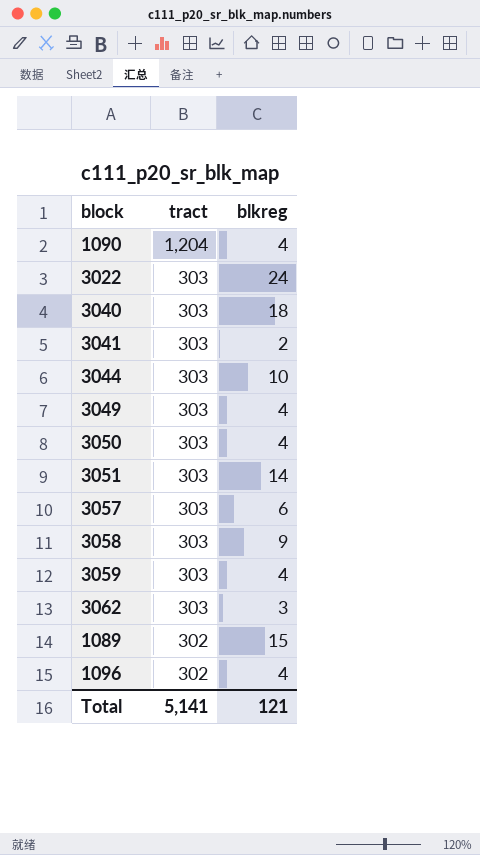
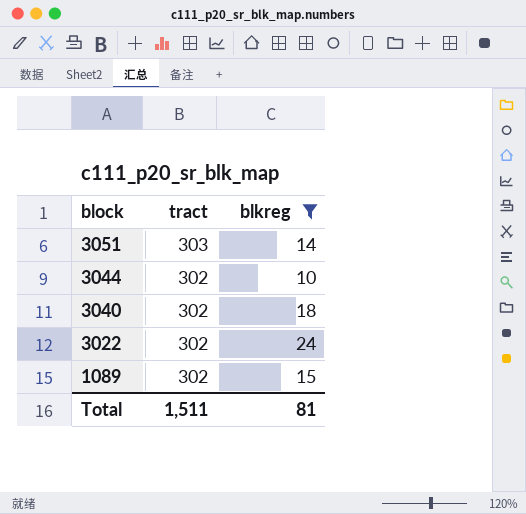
filter: none -> blkreg >= 10
row order: tract descending -> block descending
3044 | tract: 303 -> 302
3040 | tract: 303 -> 302
3022 | tract: 303 -> 302
Total | tract: 5,141 -> 1,511
Total | blkreg: 121 -> 81

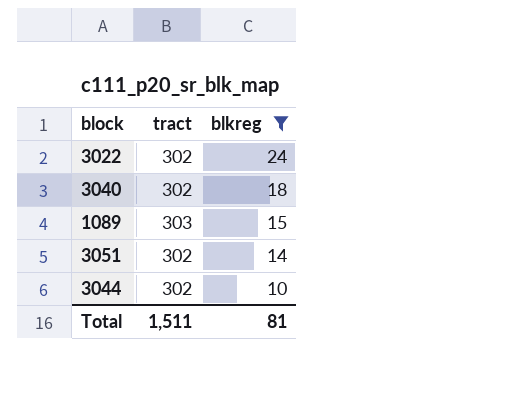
row order: block descending -> blkreg descending
1089 | tract: 302 -> 303
3051 | tract: 303 -> 302

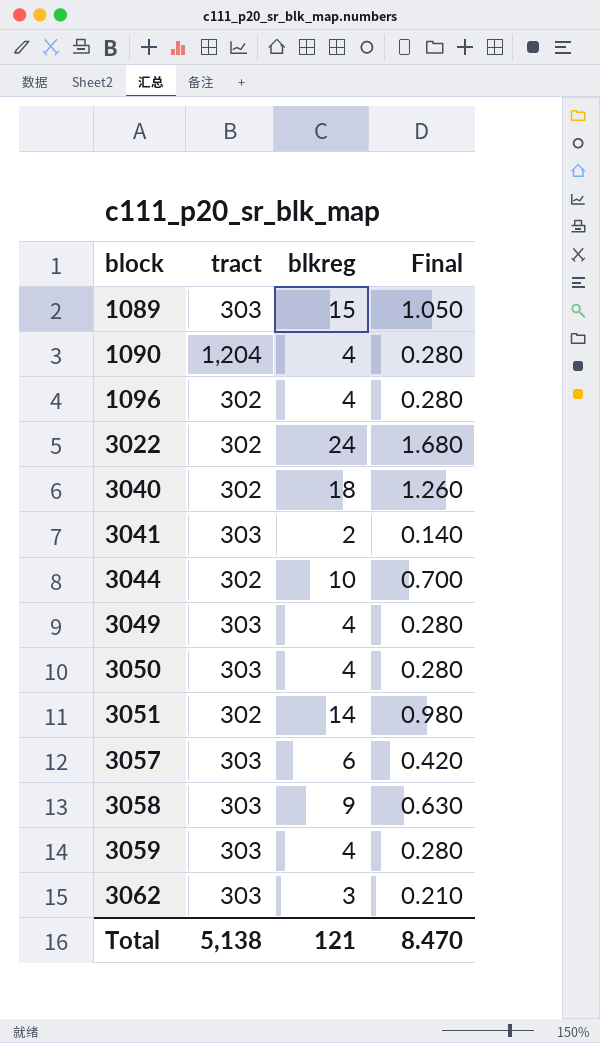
filter: blkreg >= 10 -> none
row order: blkreg descending -> block ascending
column Final | formula: none -> [blkreg] * 0.07
Total | tract: 1,511 -> 5,138
Total | blkreg: 81 -> 121

